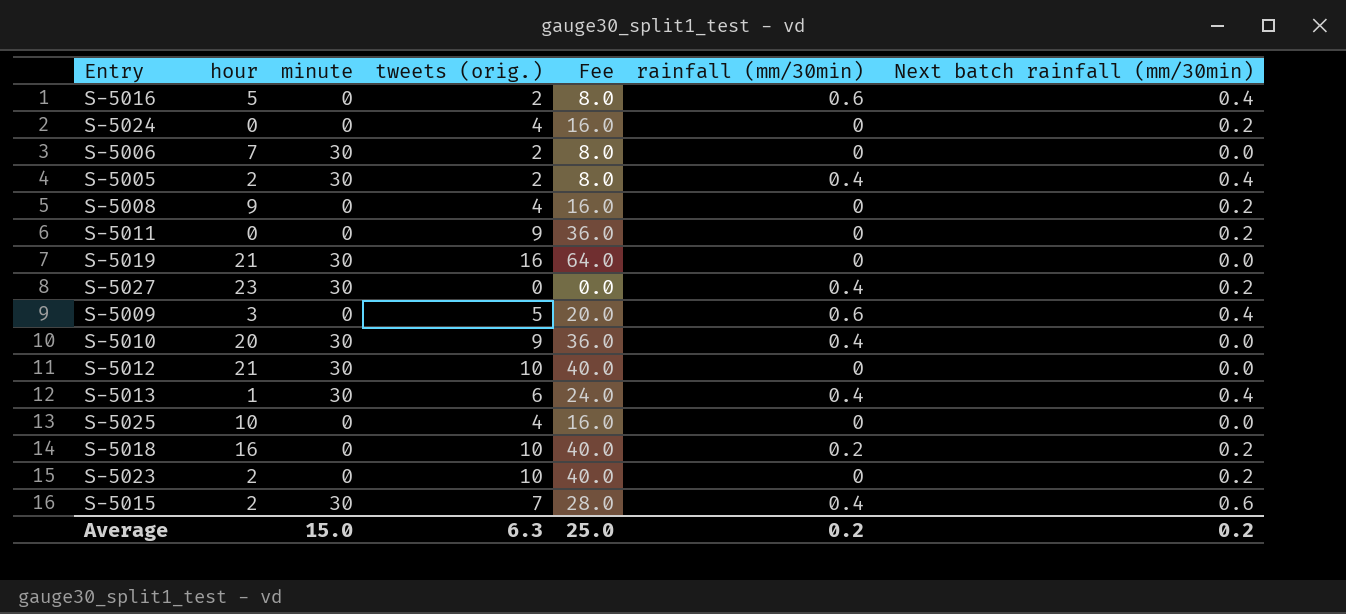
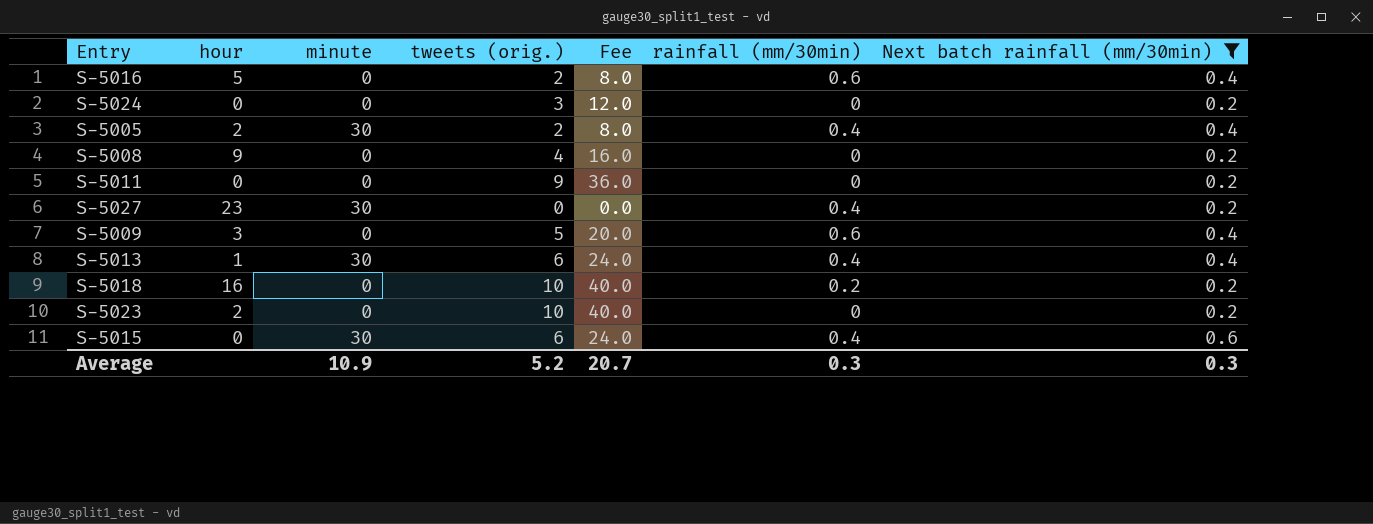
filter: none -> Next batch rainfall (mm/30min) != 0.0
S-5024 | tweets (orig.): 4 -> 3
S-5024 | Fee: 16.0 -> 12.0
S-5015 | hour: 2 -> 0
S-5015 | tweets (orig.): 7 -> 6
S-5015 | Fee: 28.0 -> 24.0
Average | minute: 15.0 -> 10.9
Average | tweets (orig.): 6.3 -> 5.2
Average | Fee: 25.0 -> 20.7
Average | rainfall (mm/30min): 0.2 -> 0.3
Average | Next batch rainfall (mm/30min): 0.2 -> 0.3

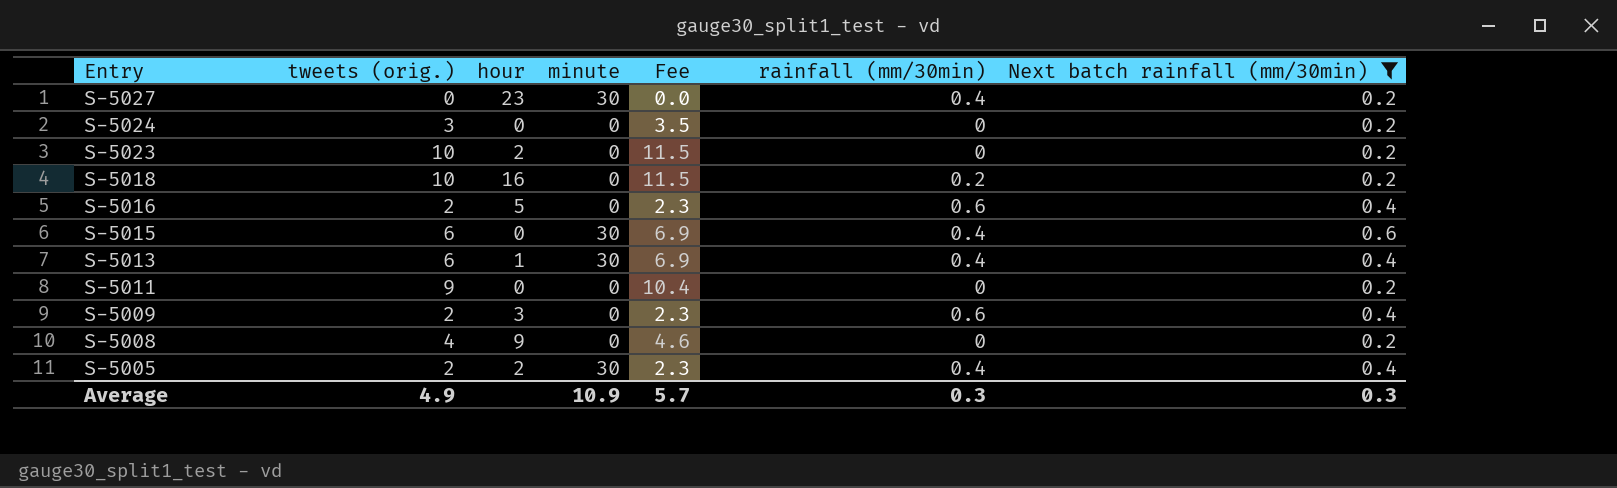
row order: none -> Entry descending
column tweets (orig.) | position: 4 -> 2
column Fee | formula: [tweets (orig.)] * 4 -> [tweets (orig.)] * 1.15
S-5009 | tweets (orig.): 5 -> 2
Average | tweets (orig.): 5.2 -> 4.9
Average | Fee: 20.7 -> 5.7

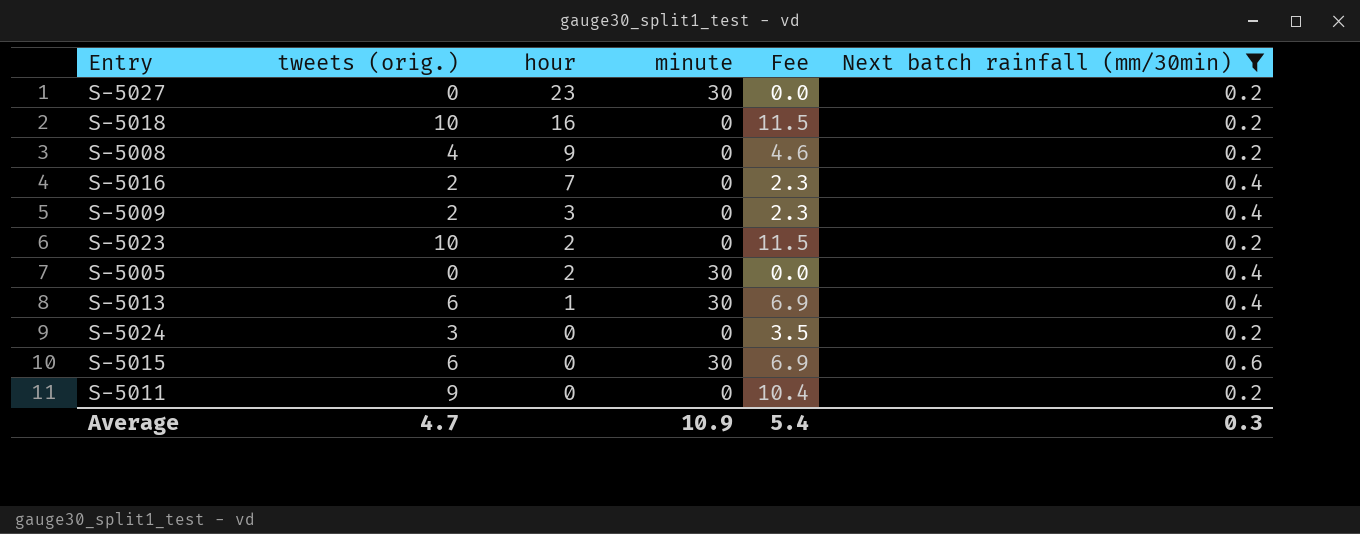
row order: Entry descending -> hour descending
column rainfall (mm/30min) | position: 6 -> none
S-5016 | hour: 5 -> 7
S-5005 | tweets (orig.): 2 -> 0
S-5005 | Fee: 2.3 -> 0.0
Average | tweets (orig.): 4.9 -> 4.7
Average | Fee: 5.7 -> 5.4

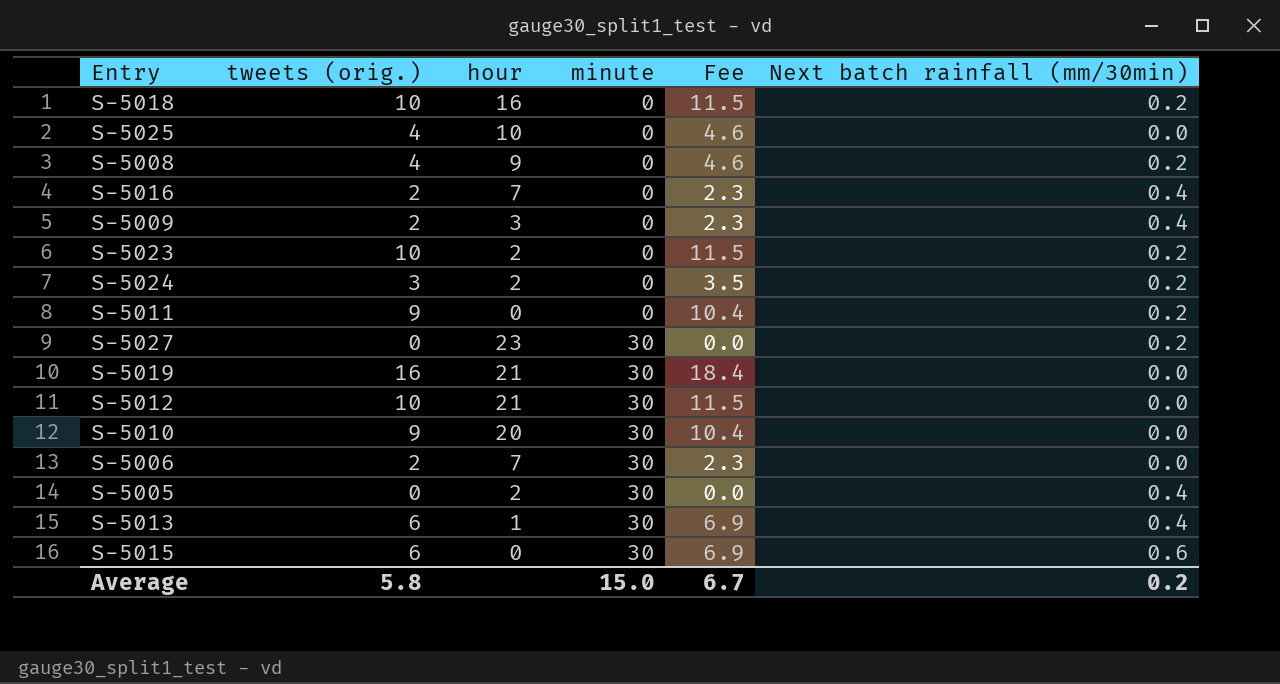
filter: Next batch rainfall (mm/30min) != 0.0 -> none
row order: hour descending -> minute ascending
S-5024 | hour: 0 -> 2
Average | tweets (orig.): 4.7 -> 5.8
Average | minute: 10.9 -> 15.0
Average | Fee: 5.4 -> 6.7
Average | Next batch rainfall (mm/30min): 0.3 -> 0.2

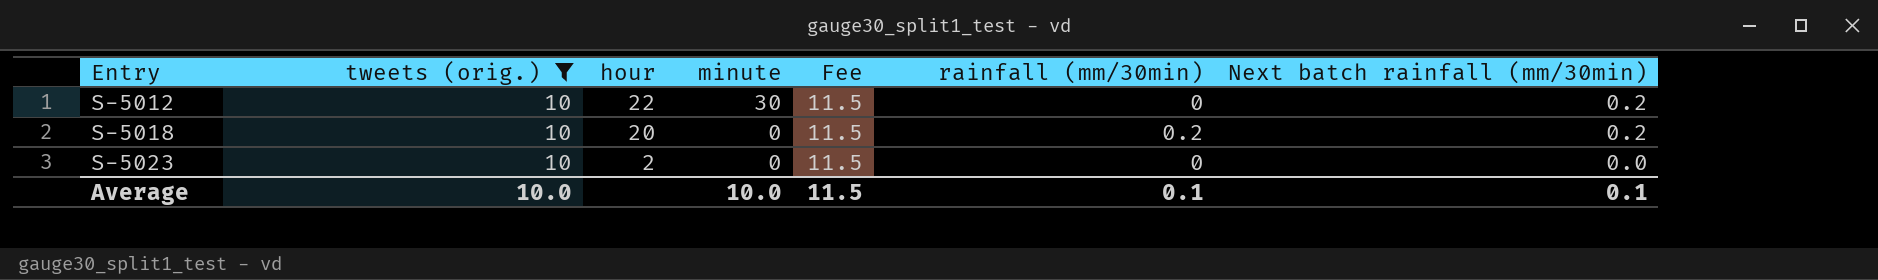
filter: none -> tweets (orig.) = 10
row order: minute ascending -> Entry ascending
column rainfall (mm/30min) | position: none -> 6
S-5012 | hour: 21 -> 22
S-5012 | Next batch rainfall (mm/30min): 0.0 -> 0.2
S-5018 | hour: 16 -> 20
S-5023 | Next batch rainfall (mm/30min): 0.2 -> 0.0
Average | tweets (orig.): 5.8 -> 10.0
Average | minute: 15.0 -> 10.0
Average | Fee: 6.7 -> 11.5
Average | Next batch rainfall (mm/30min): 0.2 -> 0.1

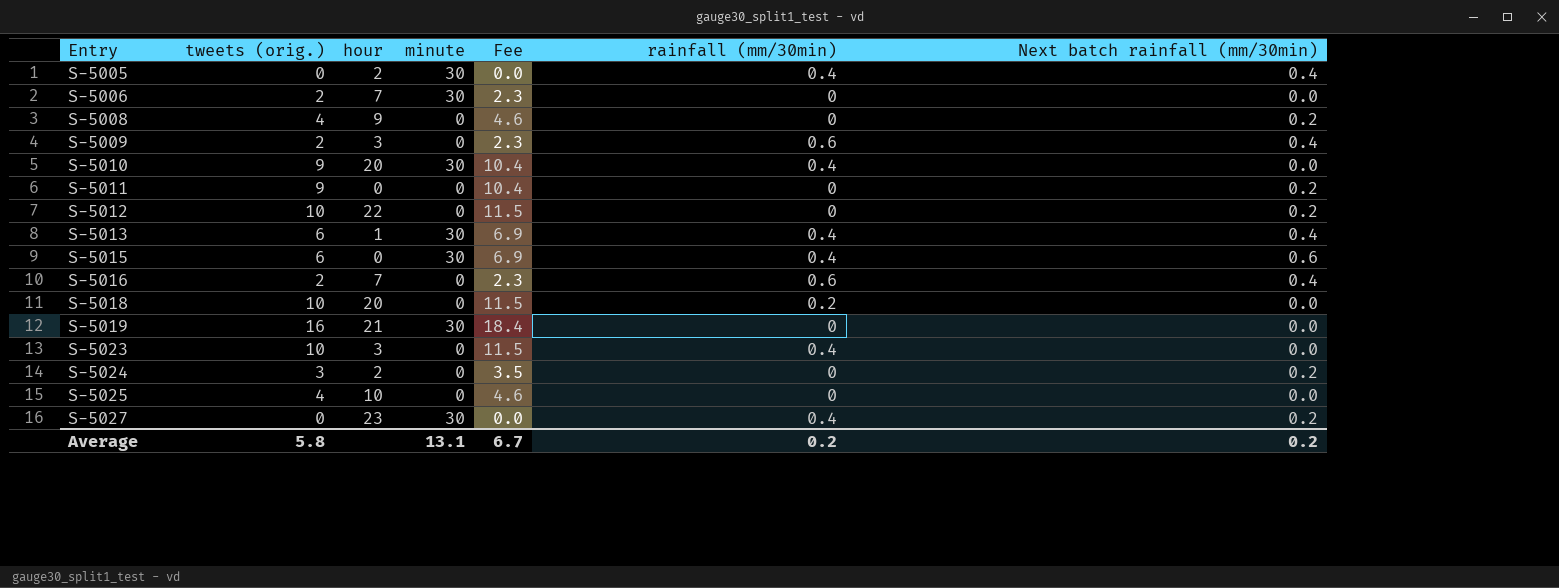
filter: tweets (orig.) = 10 -> none
S-5012 | minute: 30 -> 0
S-5018 | Next batch rainfall (mm/30min): 0.2 -> 0.0
S-5023 | hour: 2 -> 3
S-5023 | rainfall (mm/30min): 0 -> 0.4
Average | tweets (orig.): 10.0 -> 5.8
Average | minute: 10.0 -> 13.1
Average | Fee: 11.5 -> 6.7
Average | rainfall (mm/30min): 0.1 -> 0.2
Average | Next batch rainfall (mm/30min): 0.1 -> 0.2

